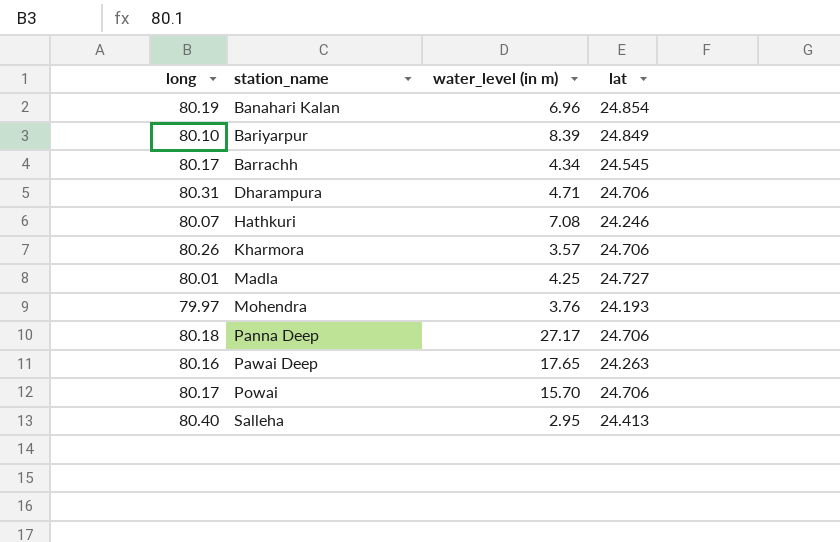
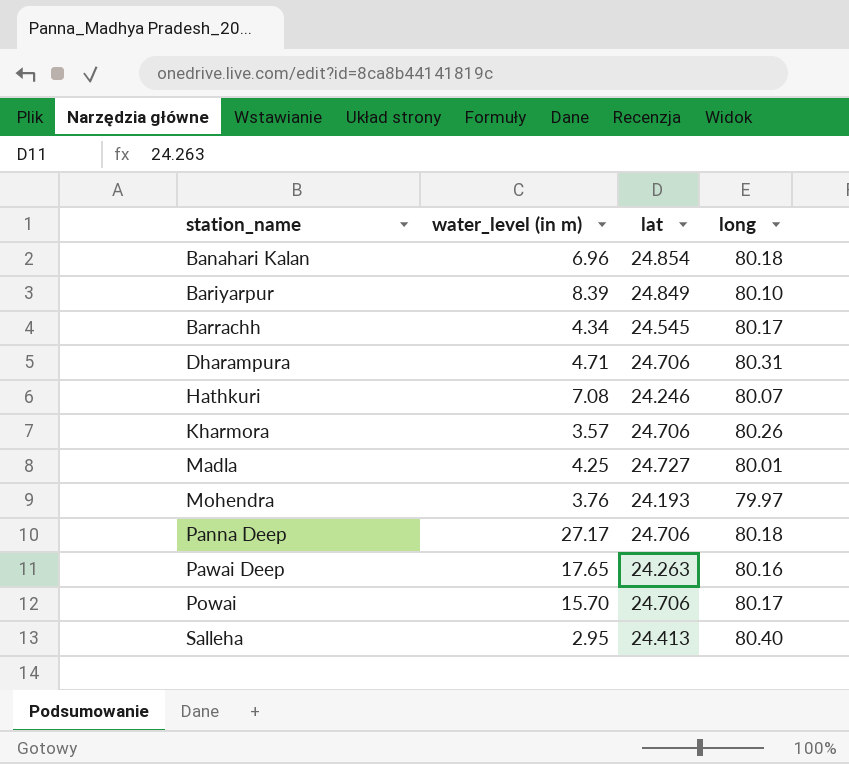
column long | position: 1 -> 4
Banahari Kalan | long: 80.19 -> 80.18

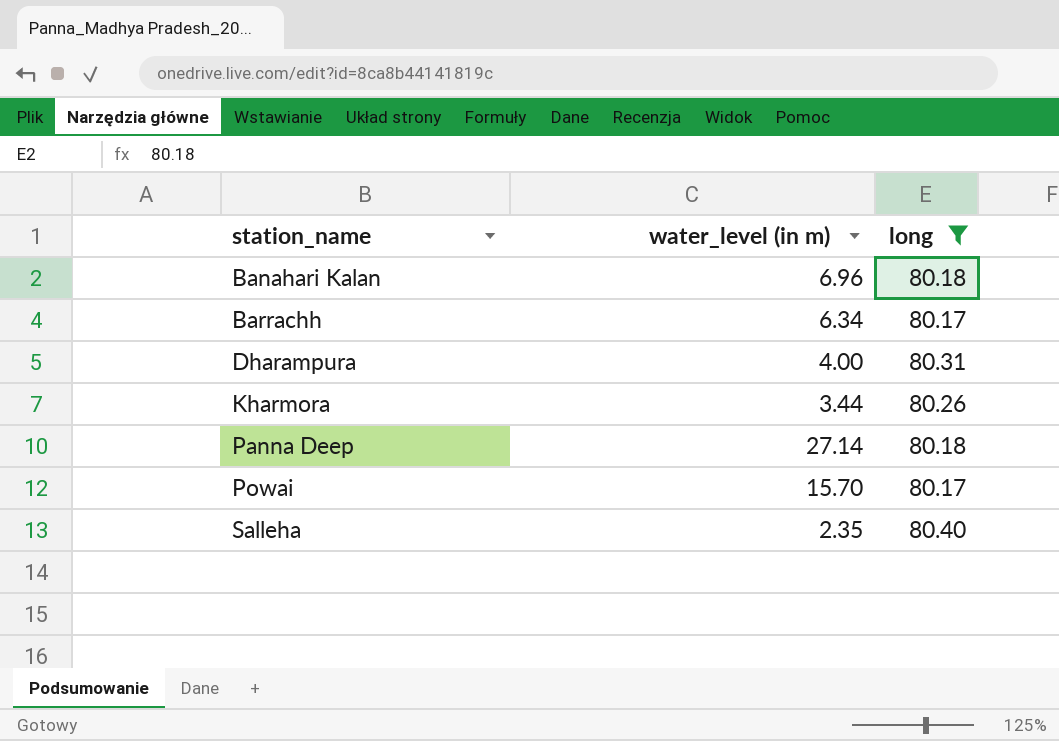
filter: none -> long >= 80.17
column lat | position: 3 -> none
Barrachh | water_level (in m): 4.34 -> 6.34
Dharampura | water_level (in m): 4.71 -> 4.00
Kharmora | water_level (in m): 3.57 -> 3.44
Panna Deep | water_level (in m): 27.17 -> 27.14
Salleha | water_level (in m): 2.95 -> 2.35

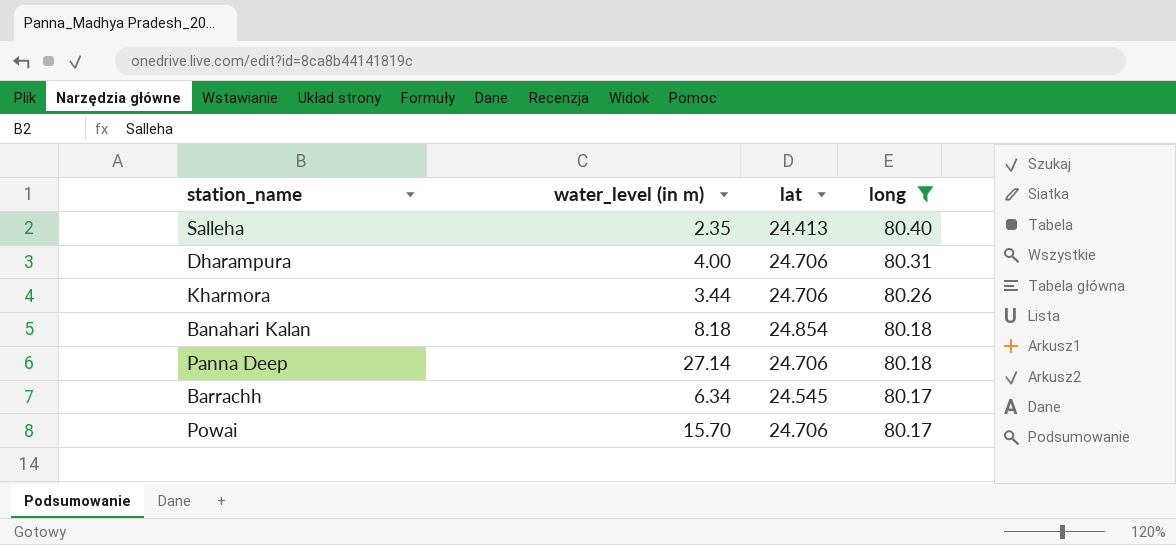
row order: station_name ascending -> long descending
column lat | position: none -> 3
Banahari Kalan | water_level (in m): 6.96 -> 8.18

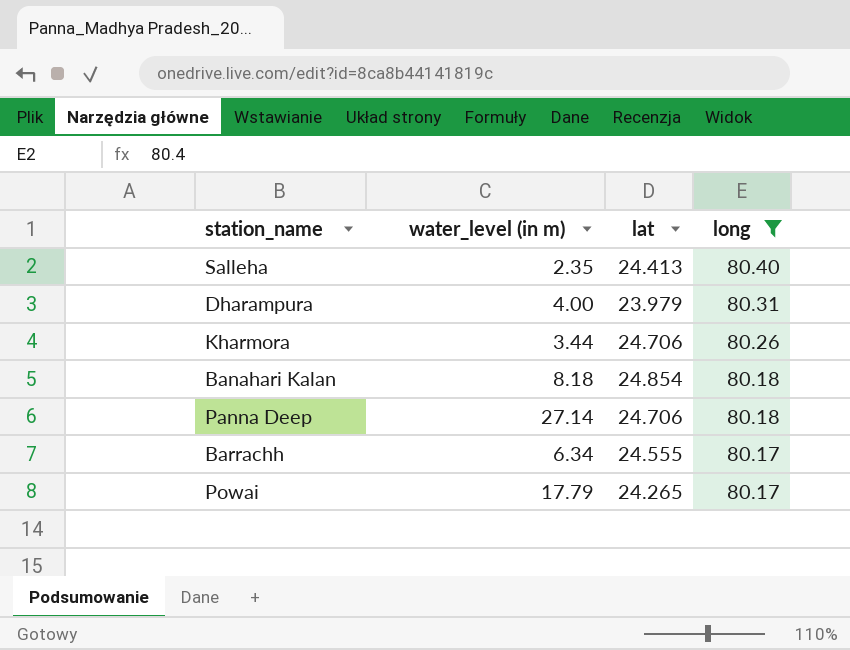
Dharampura | lat: 24.706 -> 23.979
Barrachh | lat: 24.545 -> 24.555
Powai | water_level (in m): 15.70 -> 17.79
Powai | lat: 24.706 -> 24.265

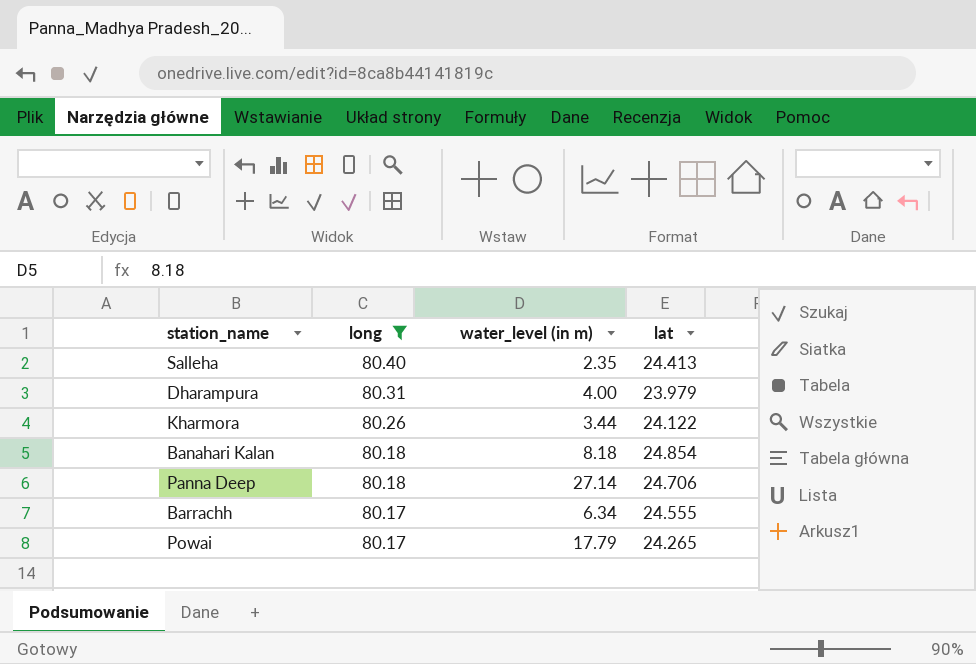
column long | position: 4 -> 2
Kharmora | lat: 24.706 -> 24.122

